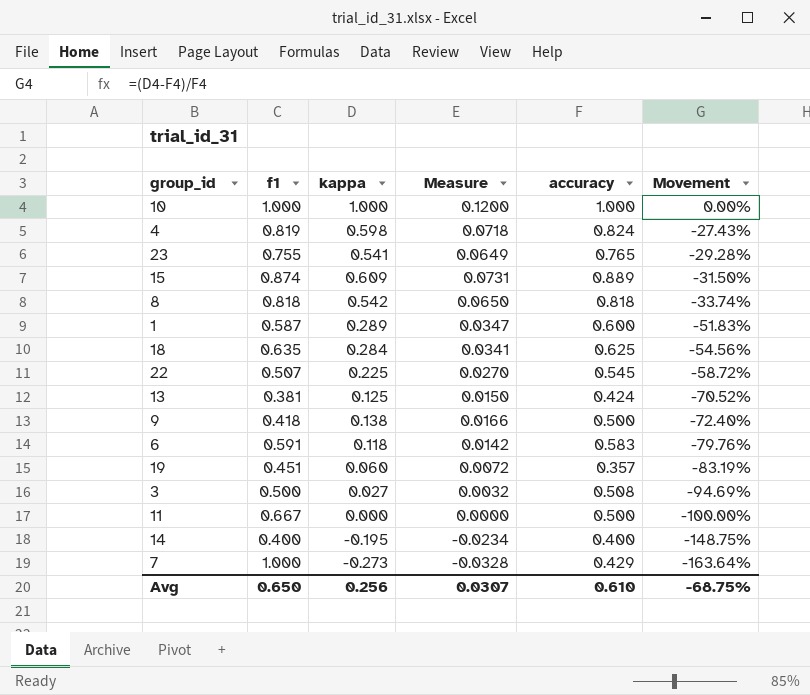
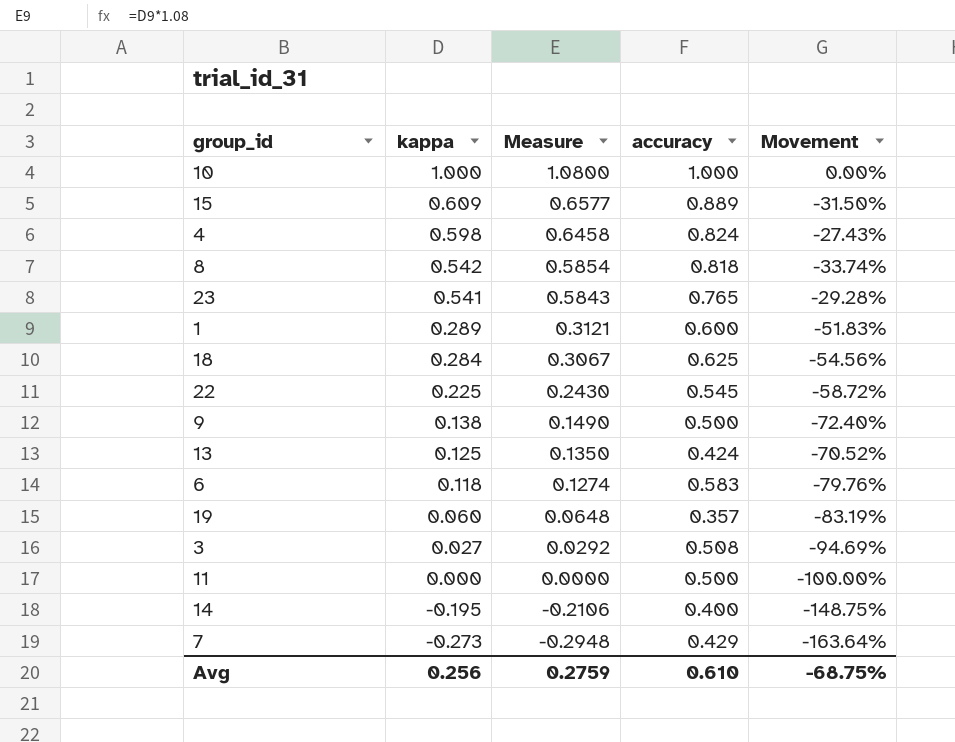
row order: Movement descending -> kappa descending
column f1 | position: 2 -> none
column Measure | formula: [kappa] * 0.12 -> [kappa] * 1.08
Avg | Measure: 0.0307 -> 0.2759

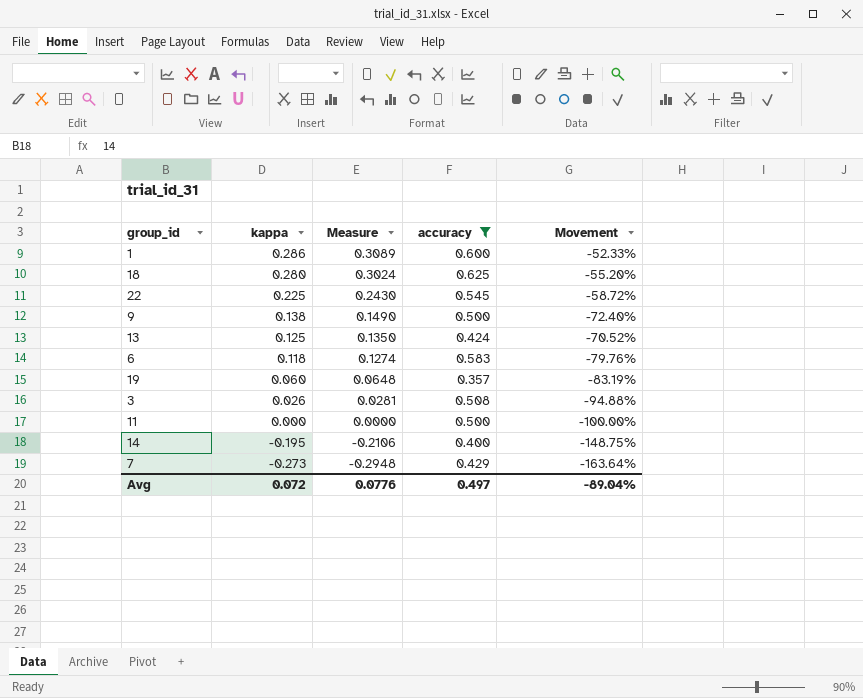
filter: none -> accuracy <= 0.625
1 | kappa: 0.289 -> 0.286
1 | Measure: 0.3121 -> 0.3089
1 | Movement: -51.83% -> -52.33%
18 | kappa: 0.284 -> 0.280
18 | Measure: 0.3067 -> 0.3024
18 | Movement: -54.56% -> -55.20%
3 | kappa: 0.027 -> 0.026
3 | Measure: 0.0292 -> 0.0281
3 | Movement: -94.69% -> -94.88%
Avg | kappa: 0.256 -> 0.072
Avg | Measure: 0.2759 -> 0.0776
Avg | accuracy: 0.610 -> 0.497
Avg | Movement: -68.75% -> -89.04%

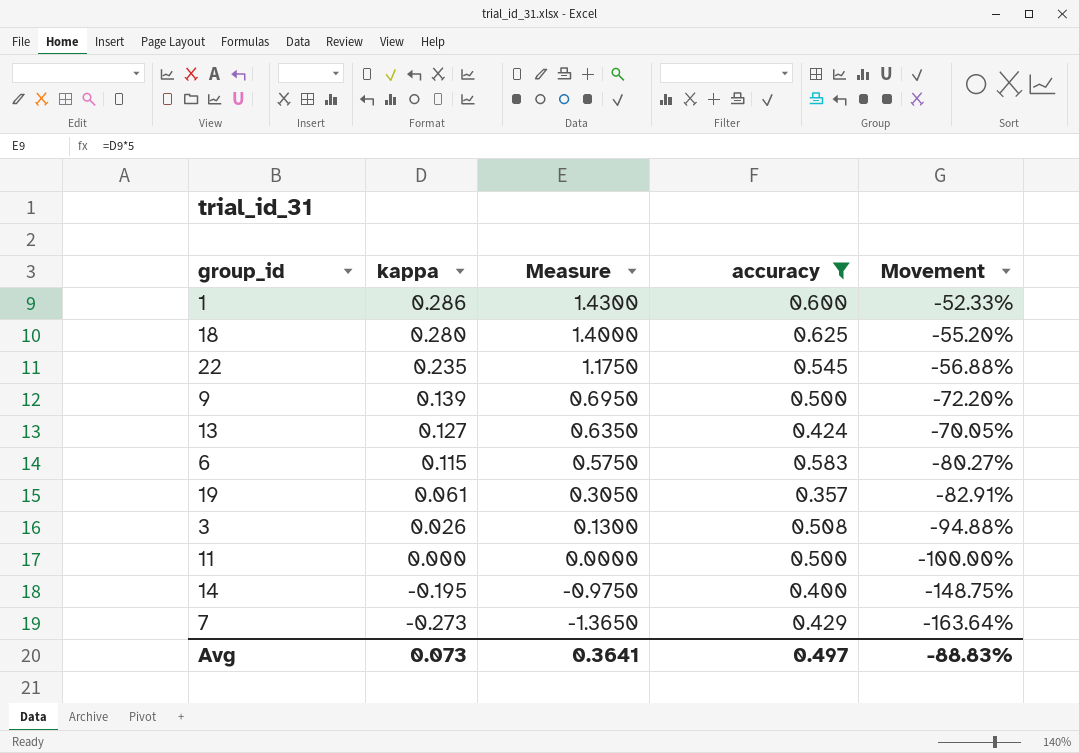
column Measure | formula: [kappa] * 1.08 -> [kappa] * 5
22 | kappa: 0.225 -> 0.235
22 | Movement: -58.72% -> -56.88%
9 | kappa: 0.138 -> 0.139
9 | Movement: -72.40% -> -72.20%
13 | kappa: 0.125 -> 0.127
13 | Movement: -70.52% -> -70.05%
6 | kappa: 0.118 -> 0.115
6 | Movement: -79.76% -> -80.27%
19 | kappa: 0.060 -> 0.061
19 | Movement: -83.19% -> -82.91%
Avg | kappa: 0.072 -> 0.073
Avg | Measure: 0.0776 -> 0.3641
Avg | Movement: -89.04% -> -88.83%

